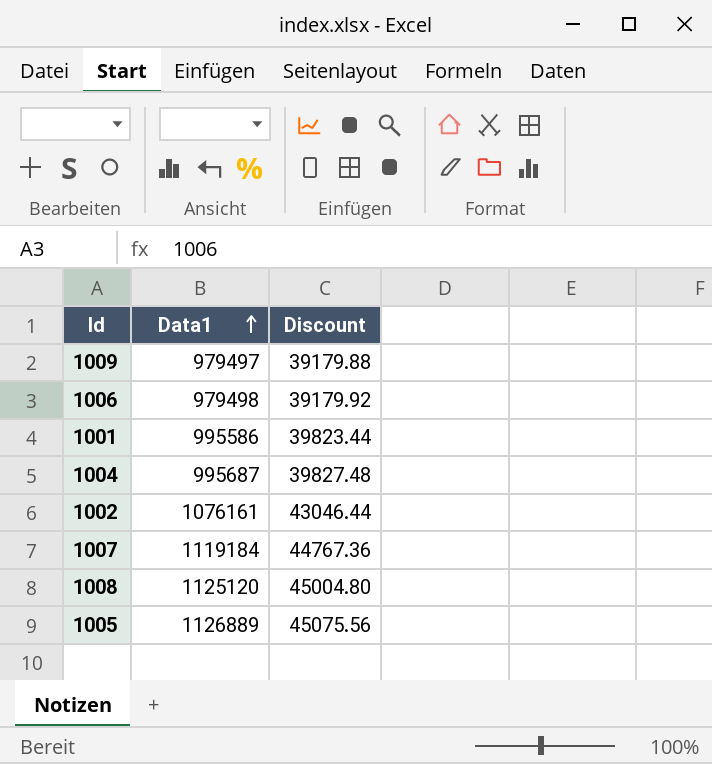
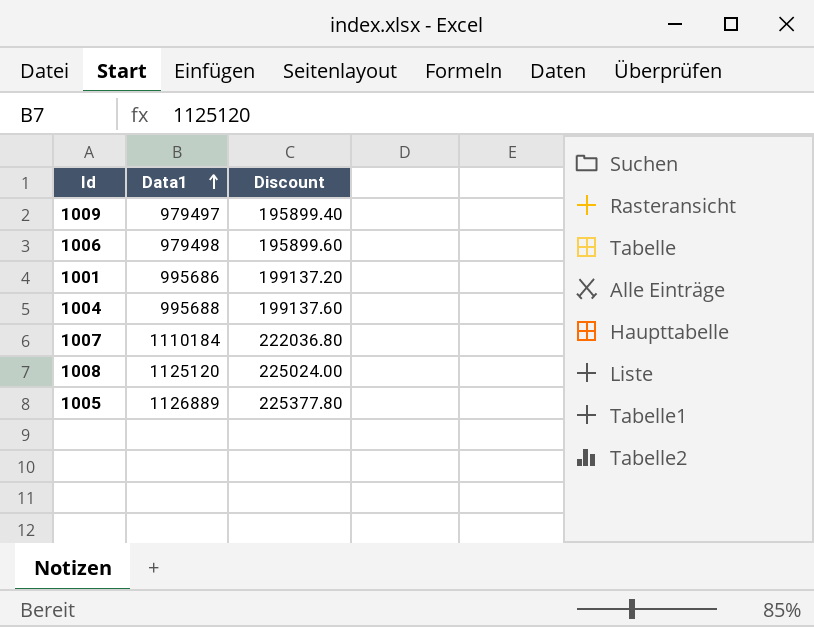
column Discount | formula: [Data1] * 0.04 -> [Data1] * 0.2
row 1002: 1076161 | 43046.44 -> none
1001 | Data1: 995586 -> 995686
1004 | Data1: 995687 -> 995688
1007 | Data1: 1119184 -> 1110184

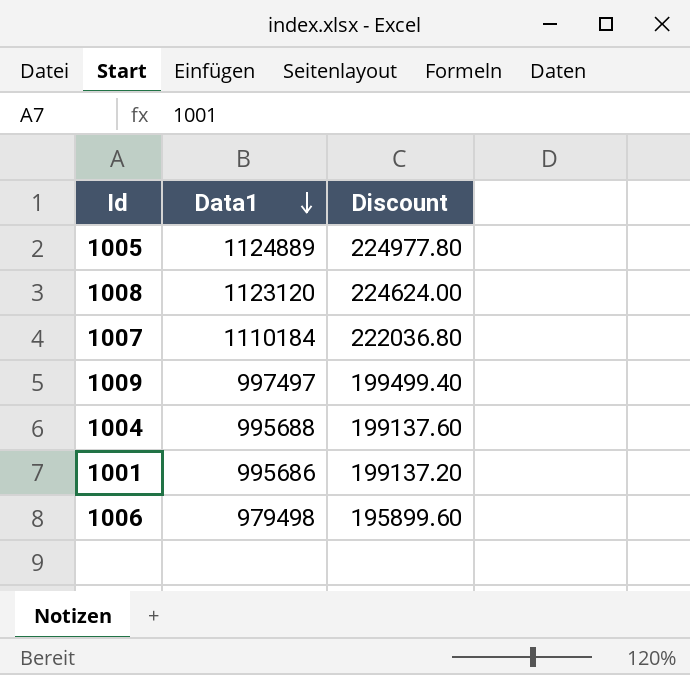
row order: Data1 ascending -> Data1 descending
1005 | Data1: 1126889 -> 1124889
1005 | Discount: 225377.80 -> 224977.80
1008 | Data1: 1125120 -> 1123120
1008 | Discount: 225024.00 -> 224624.00
1009 | Data1: 979497 -> 997497
1009 | Discount: 195899.40 -> 199499.40

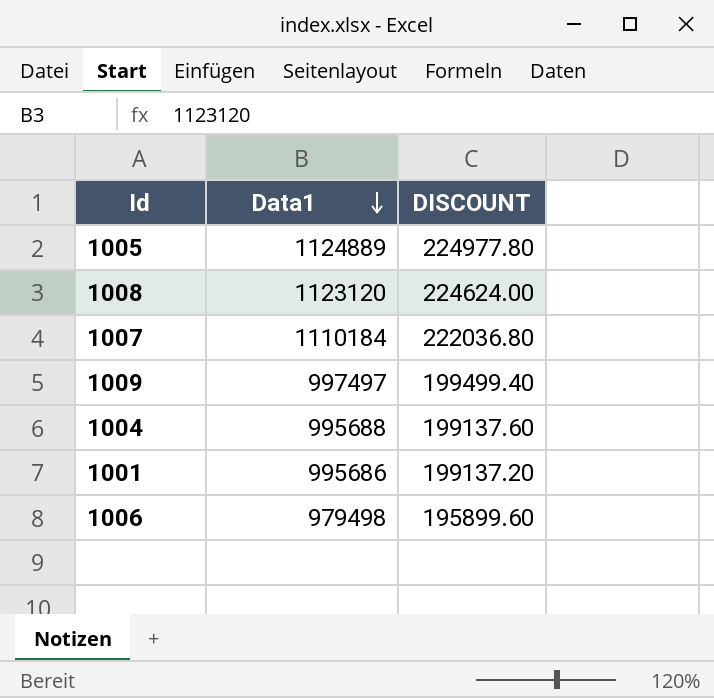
column name: Discount -> DISCOUNT

